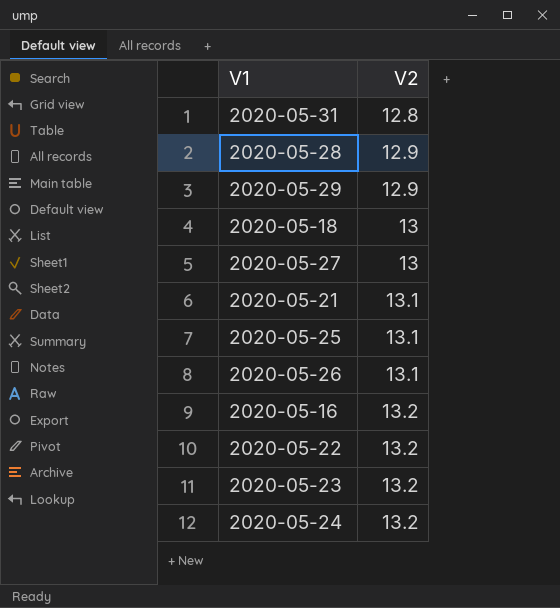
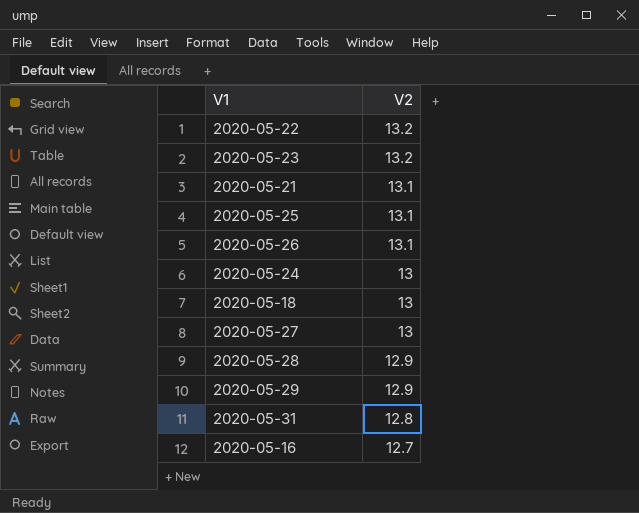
row order: V2 ascending -> V2 descending
2020-05-24 | V2: 13.2 -> 13
2020-05-16 | V2: 13.2 -> 12.7

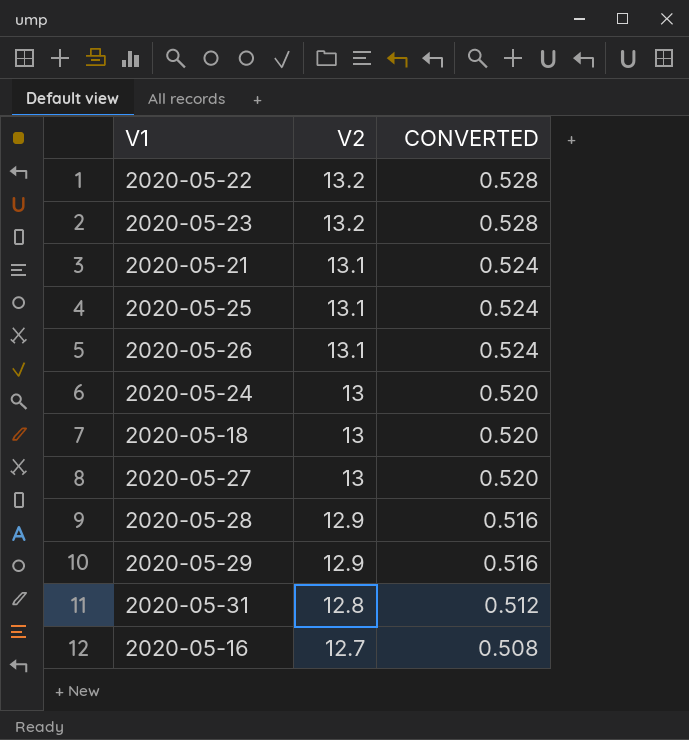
column CONVERTED | formula: none -> [V2] * 0.04

